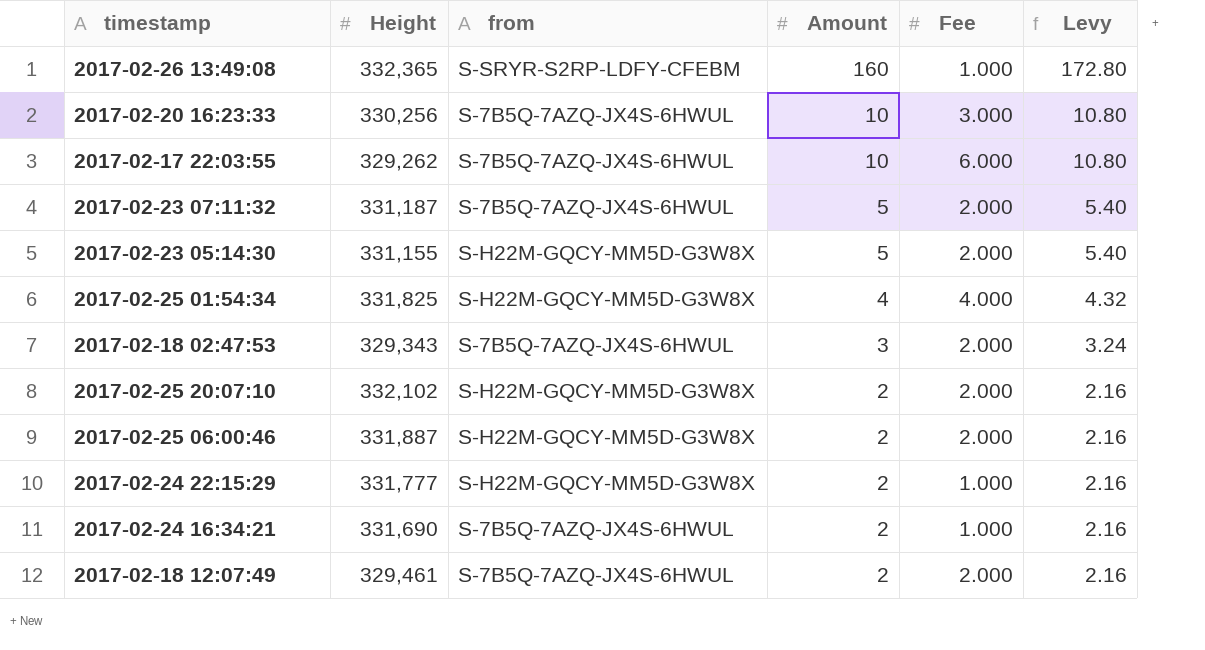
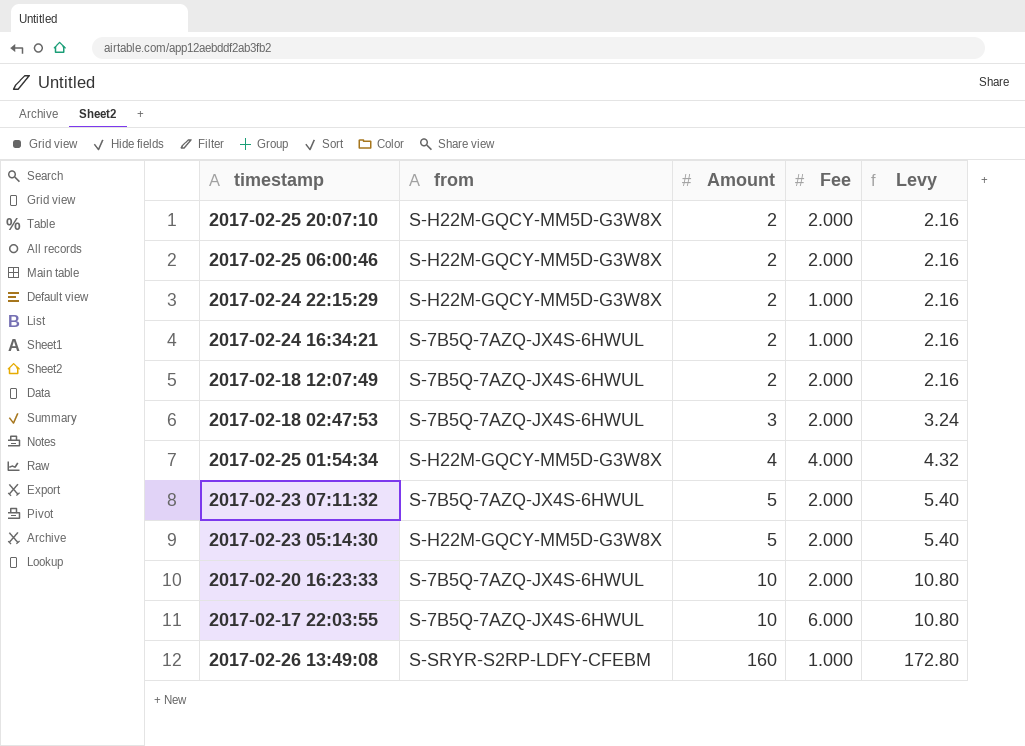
row order: Amount descending -> Amount ascending
column Height | position: 2 -> none
2017-02-20 16:23:33 | Fee: 3.000 -> 2.000

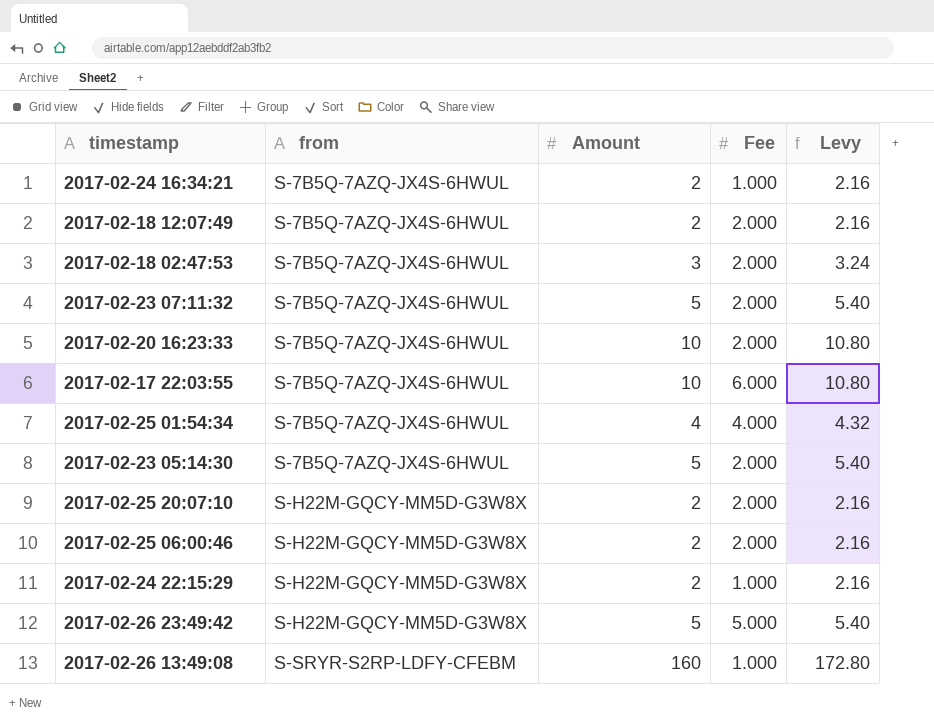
row order: Amount ascending -> from ascending
2017-02-25 01:54:34 | from: S-H22M-GQCY-MM5D-G3W8X -> S-7B5Q-7AZQ-JX4S-6HWUL
2017-02-23 05:14:30 | from: S-H22M-GQCY-MM5D-G3W8X -> S-7B5Q-7AZQ-JX4S-6HWUL
row 2017-02-26 23:49:42: none -> S-H22M-GQCY-MM5D-G3W8X | 5 | 5.000 | 5.40

